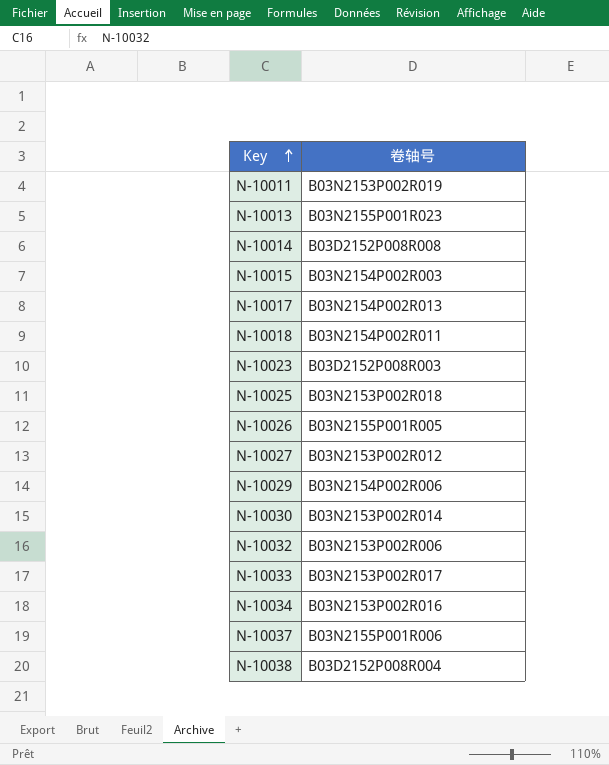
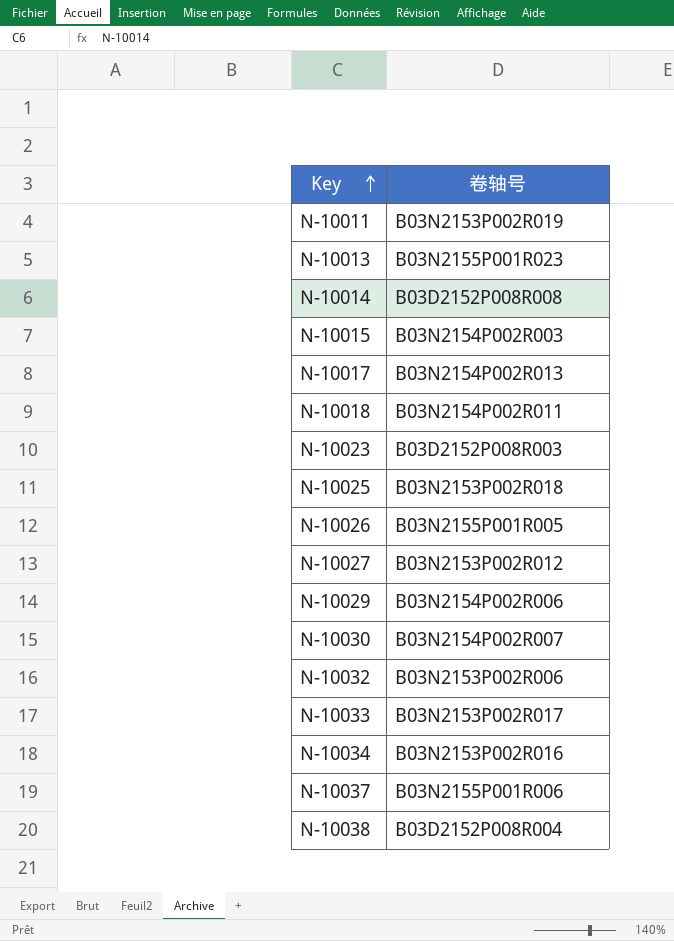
N-10030 | 卷轴号: B03N2153P002R014 -> B03N2154P002R007

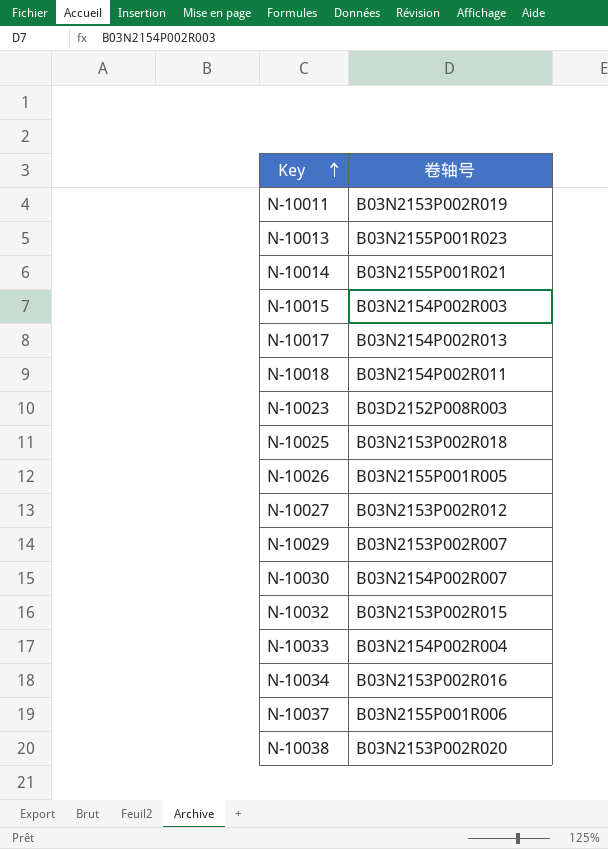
N-10014 | 卷轴号: B03D2152P008R008 -> B03N2155P001R021
N-10029 | 卷轴号: B03N2154P002R006 -> B03N2153P002R007
N-10032 | 卷轴号: B03N2153P002R006 -> B03N2153P002R015
N-10033 | 卷轴号: B03N2153P002R017 -> B03N2154P002R004
N-10038 | 卷轴号: B03D2152P008R004 -> B03N2153P002R020

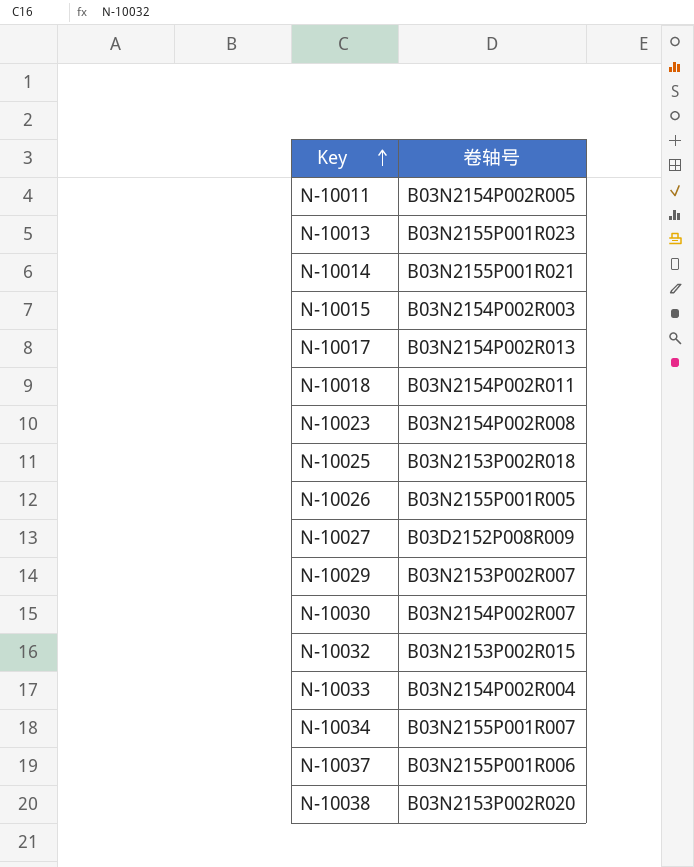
N-10011 | 卷轴号: B03N2153P002R019 -> B03N2154P002R005
N-10023 | 卷轴号: B03D2152P008R003 -> B03N2154P002R008
N-10027 | 卷轴号: B03N2153P002R012 -> B03D2152P008R009
N-10034 | 卷轴号: B03N2153P002R016 -> B03N2155P001R007

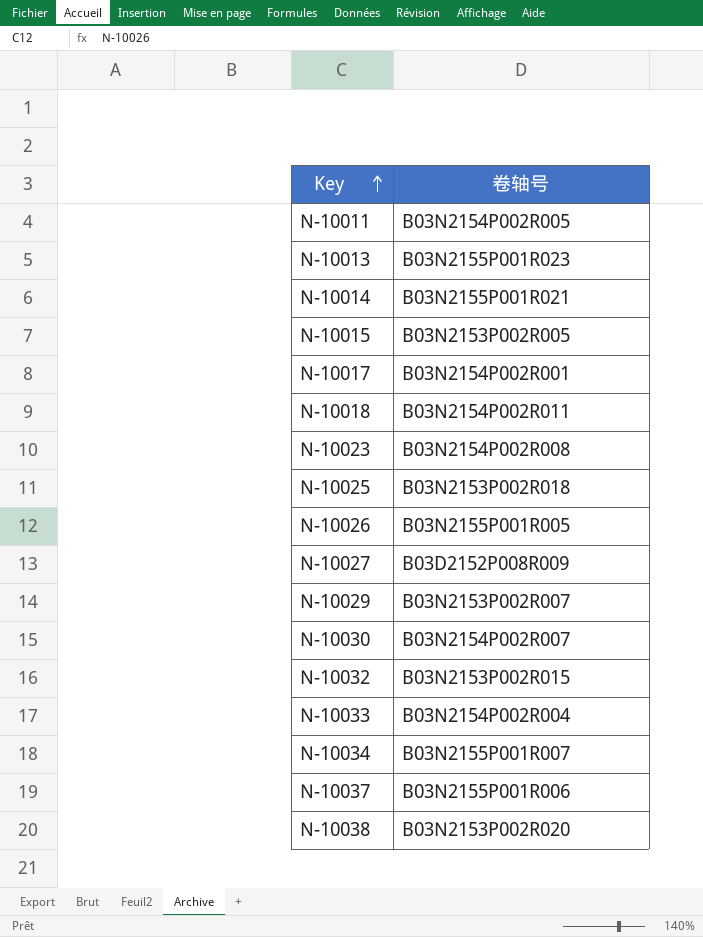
N-10015 | 卷轴号: B03N2154P002R003 -> B03N2153P002R005
N-10017 | 卷轴号: B03N2154P002R013 -> B03N2154P002R001

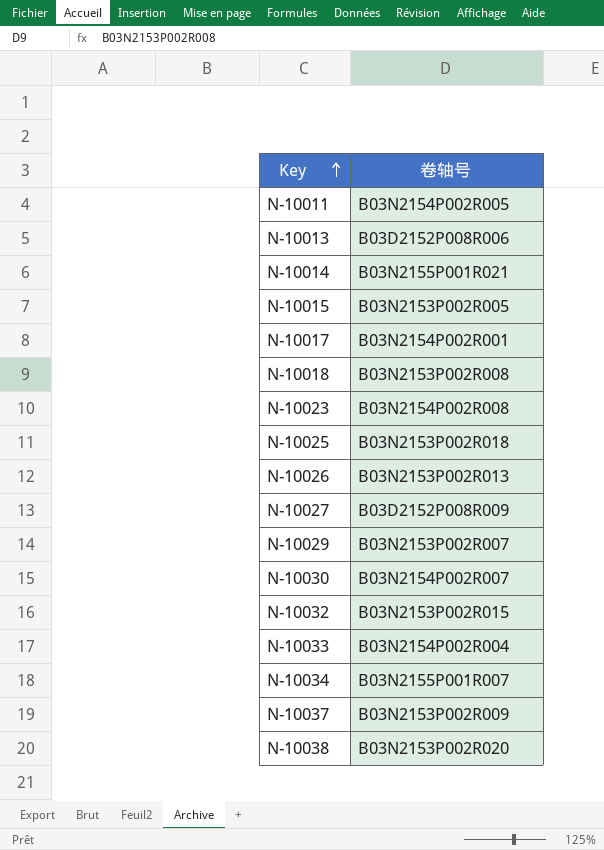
N-10013 | 卷轴号: B03N2155P001R023 -> B03D2152P008R006
N-10018 | 卷轴号: B03N2154P002R011 -> B03N2153P002R008
N-10026 | 卷轴号: B03N2155P001R005 -> B03N2153P002R013
N-10037 | 卷轴号: B03N2155P001R006 -> B03N2153P002R009

